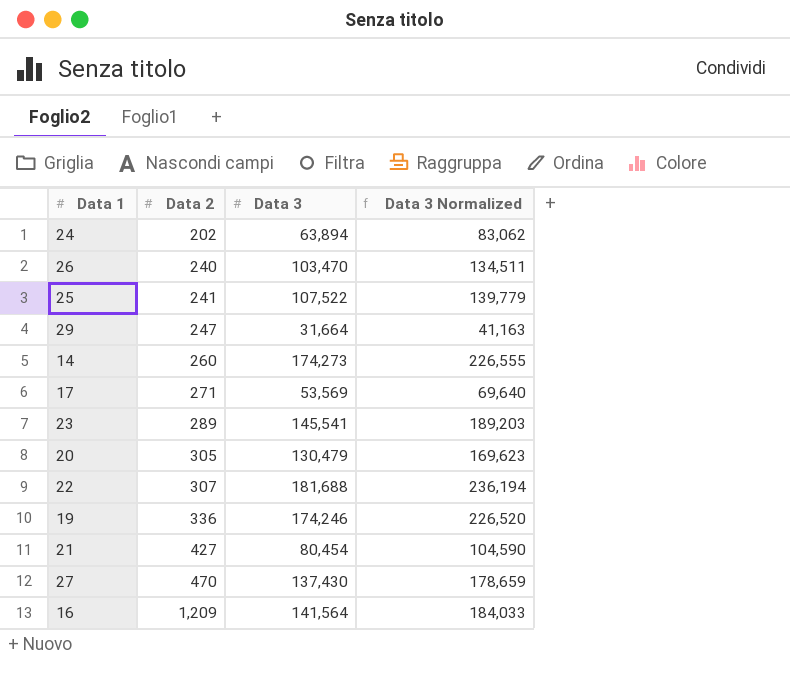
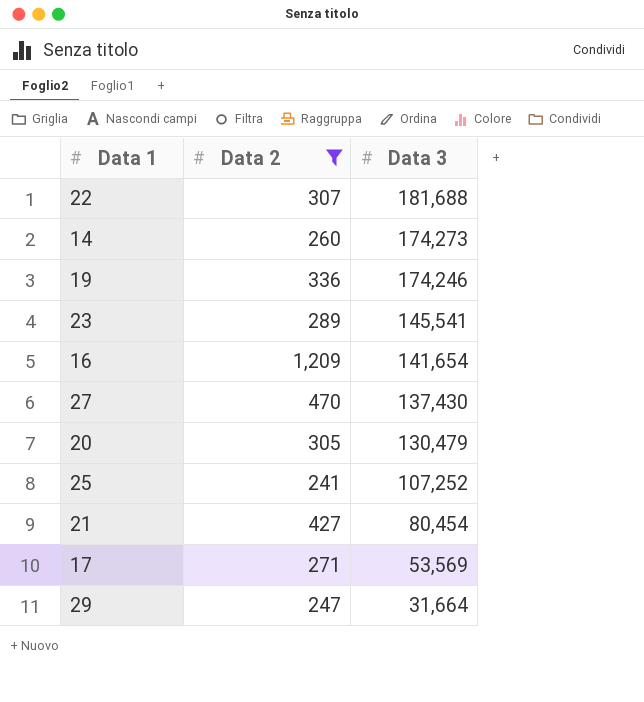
filter: none -> Data 2 >= 241
row order: Data 2 ascending -> Data 3 descending
column Data 3 Normalized | formula: [Data 3] * 1.3 -> none
16 | Data 3: 141,564 -> 141,654
25 | Data 3: 107,522 -> 107,252

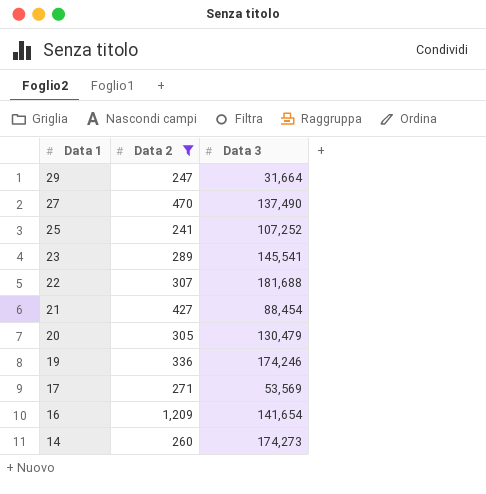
row order: Data 3 descending -> Data 1 descending
27 | Data 3: 137,430 -> 137,490
21 | Data 3: 80,454 -> 88,454

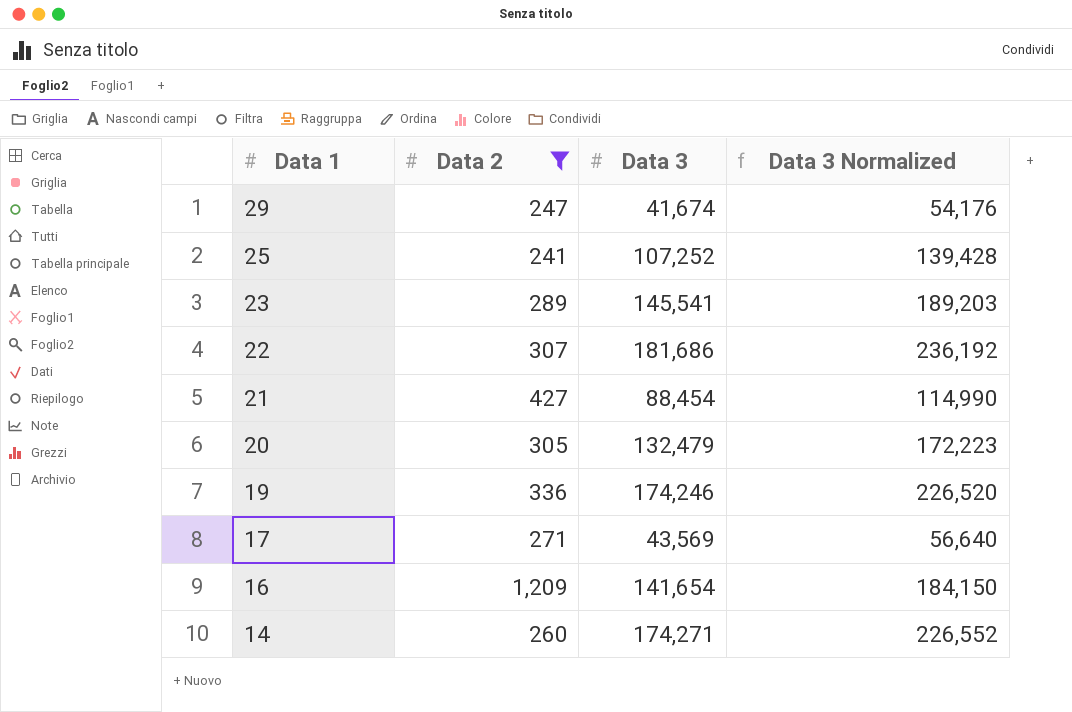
column Data 3 Normalized | formula: none -> [Data 3] * 1.3
row 27: 470 | 137,490 -> none
29 | Data 3: 31,664 -> 41,674
22 | Data 3: 181,688 -> 181,686
20 | Data 3: 130,479 -> 132,479
17 | Data 3: 53,569 -> 43,569
14 | Data 3: 174,273 -> 174,271

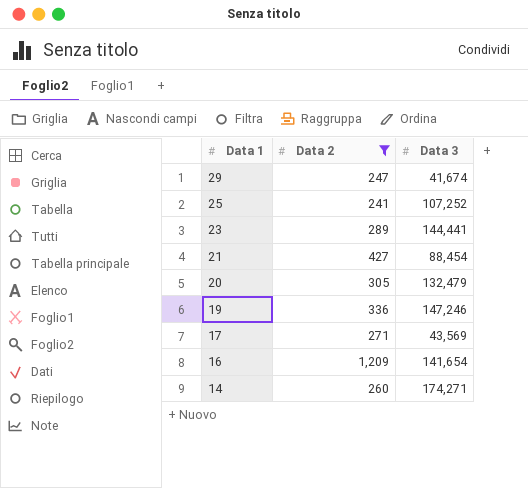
column Data 3 Normalized | formula: [Data 3] * 1.3 -> none
row 22: 307 | 181,686 | 236,192 -> none
23 | Data 3: 145,541 -> 144,441
19 | Data 3: 174,246 -> 147,246

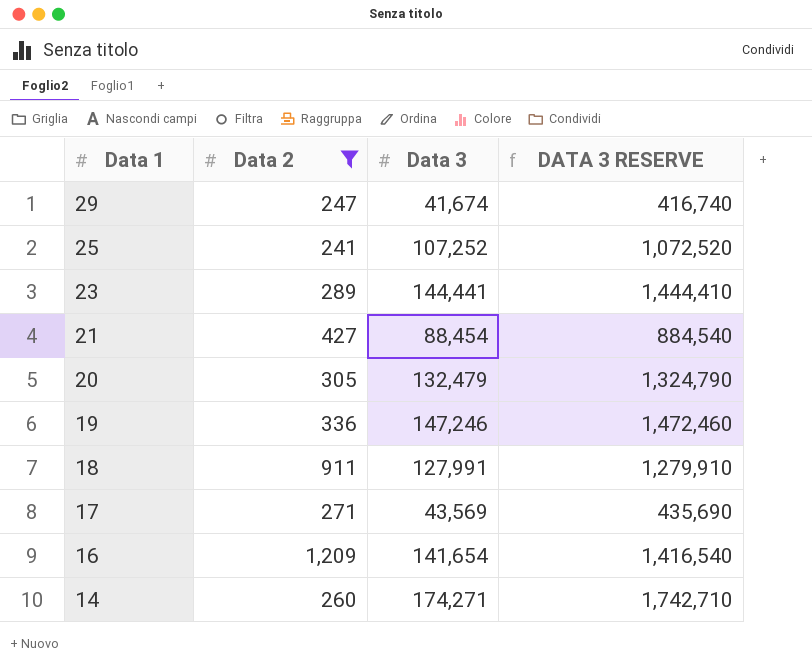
column DATA 3 RESERVE | formula: none -> [Data 3] * 10
row 18: none -> 911 | 127,991 | 1,279,910

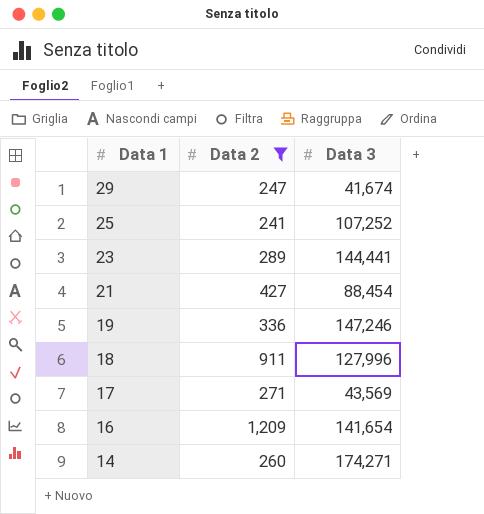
column DATA 3 RESERVE | formula: [Data 3] * 10 -> none
row 20: 305 | 132,479 | 1,324,790 -> none
18 | Data 3: 127,991 -> 127,996

